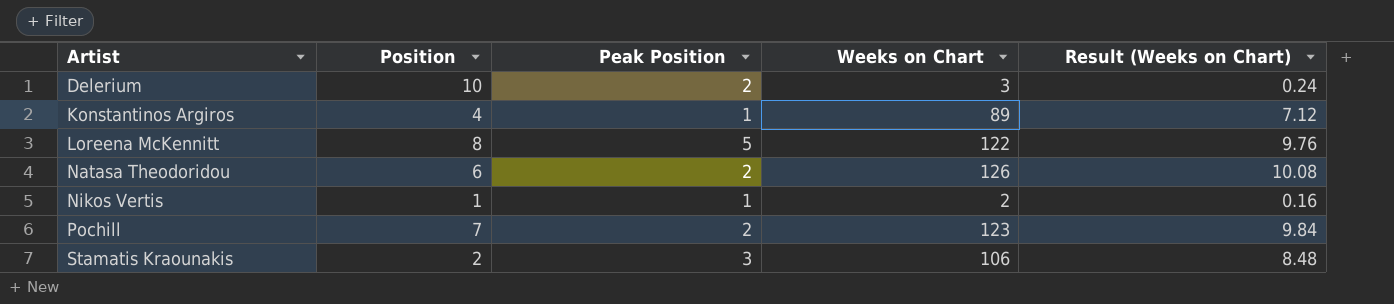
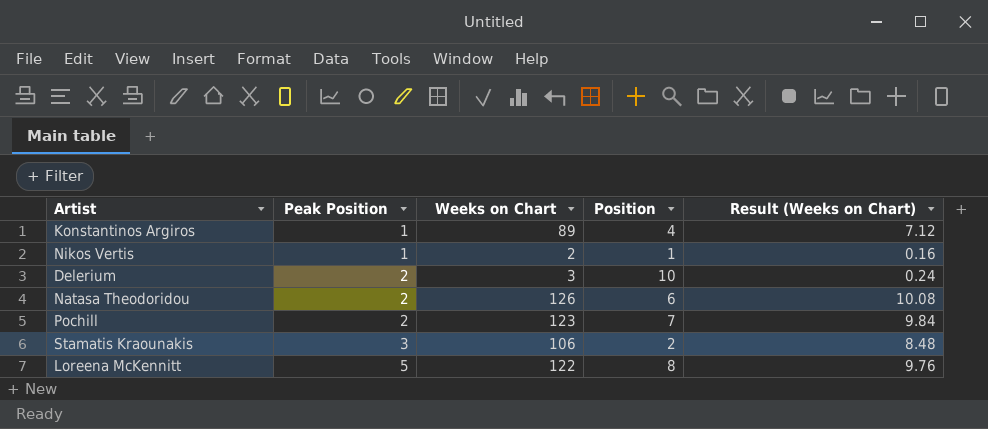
row order: Artist ascending -> Peak Position ascending
column Position | position: 2 -> 4

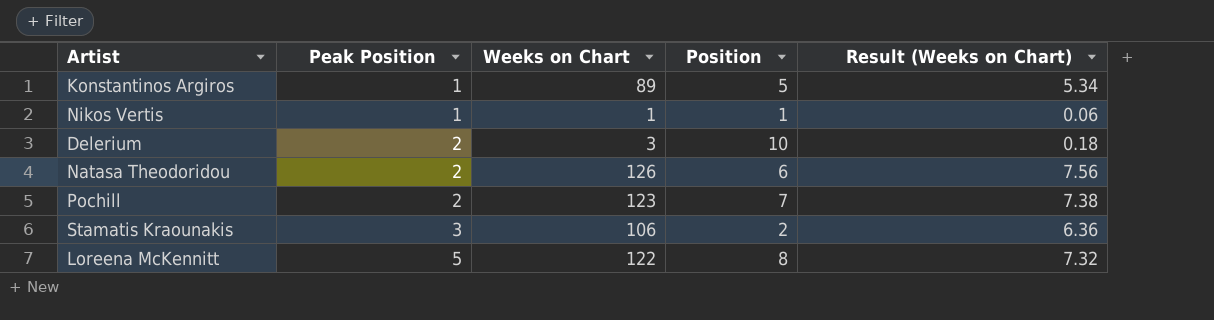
column Result (Weeks on Chart) | formula: [Weeks on Chart] * 0.08 -> [Weeks on Chart] * 0.06
Konstantinos Argiros | Position: 4 -> 5
Nikos Vertis | Weeks on Chart: 2 -> 1

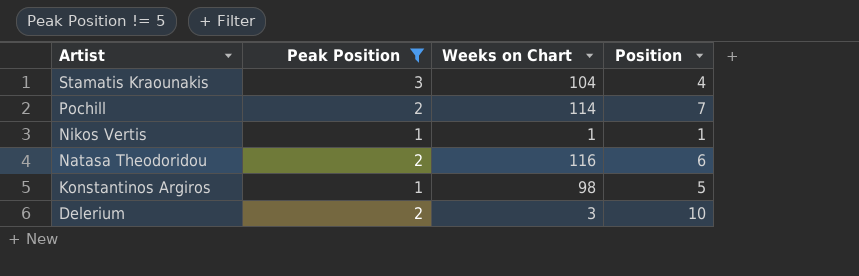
filter: none -> Peak Position != 5
row order: Peak Position ascending -> Artist descending
column Result (Weeks on Chart) | formula: [Weeks on Chart] * 0.06 -> none
Stamatis Kraounakis | Weeks on Chart: 106 -> 104
Stamatis Kraounakis | Position: 2 -> 4
Pochill | Weeks on Chart: 123 -> 114
Natasa Theodoridou | Weeks on Chart: 126 -> 116
Konstantinos Argiros | Weeks on Chart: 89 -> 98

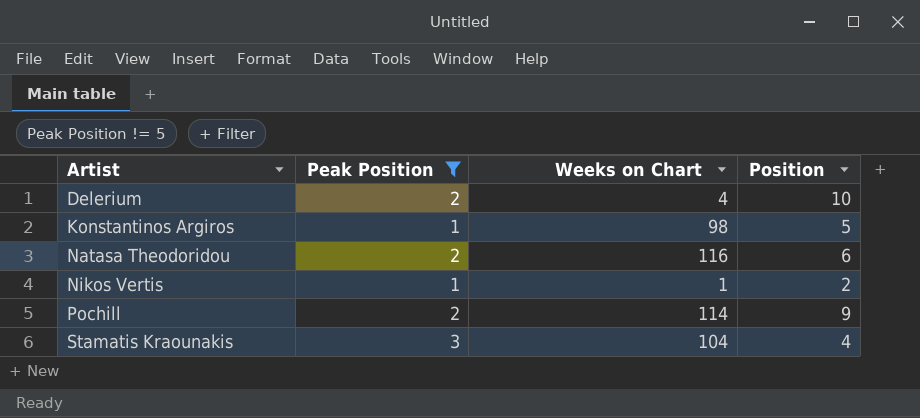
row order: Artist descending -> Artist ascending
Delerium | Weeks on Chart: 3 -> 4
Nikos Vertis | Position: 1 -> 2
Pochill | Position: 7 -> 9

